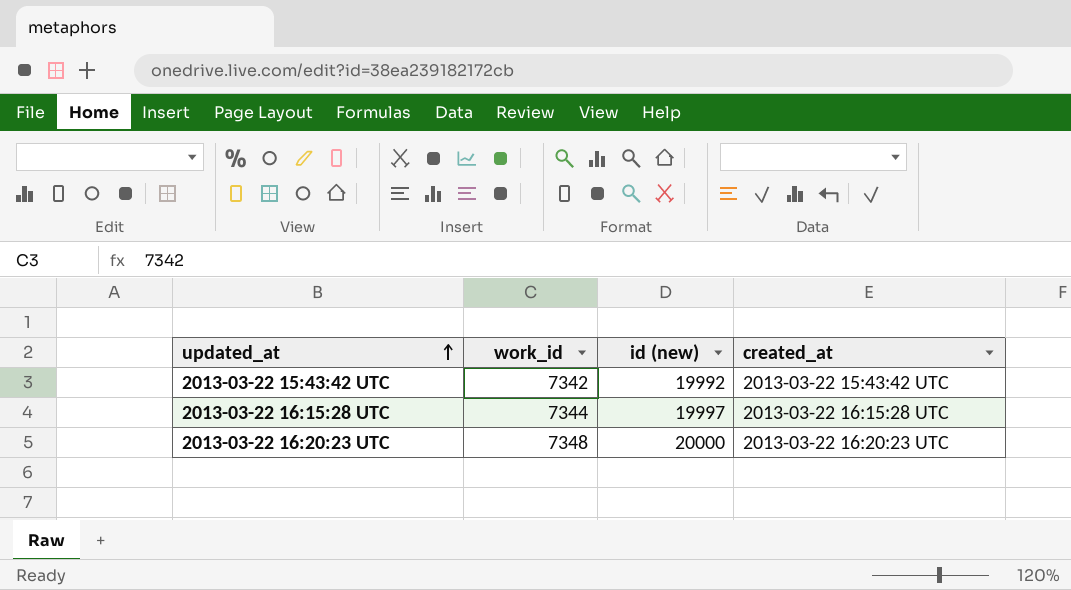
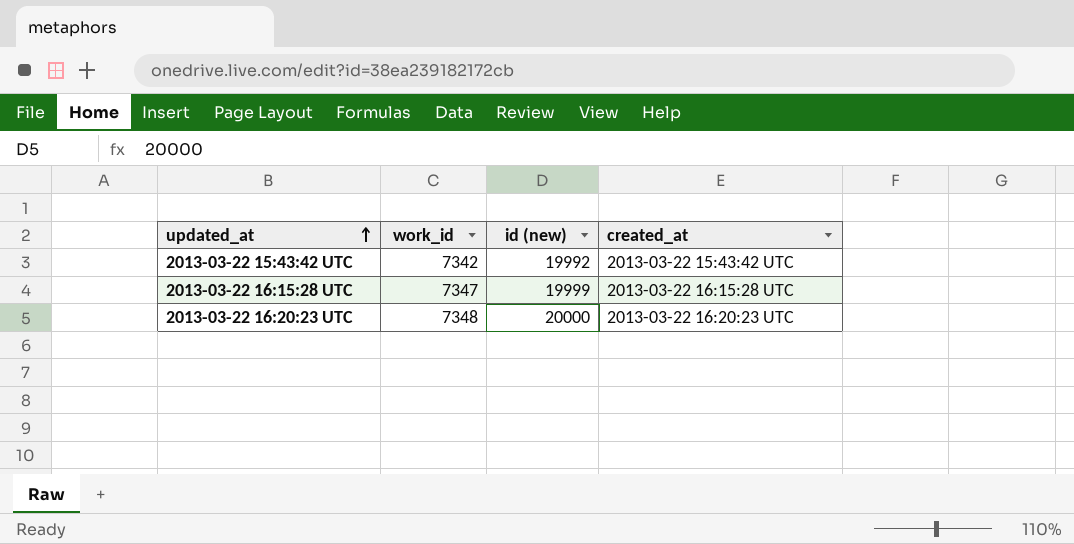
2013-03-22 16:15:28 UTC | work_id: 7344 -> 7347
2013-03-22 16:15:28 UTC | id (new): 19997 -> 19999

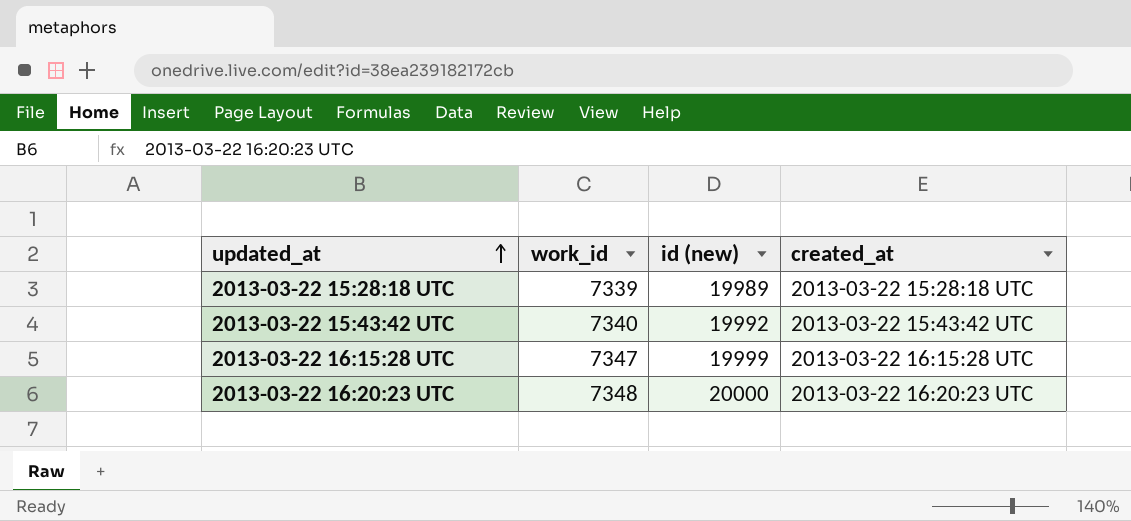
row 2013-03-22 15:28:18 UTC: none -> 7339 | 19989 | 2013-03-22 15:28:18 UTC
2013-03-22 15:43:42 UTC | work_id: 7342 -> 7340

